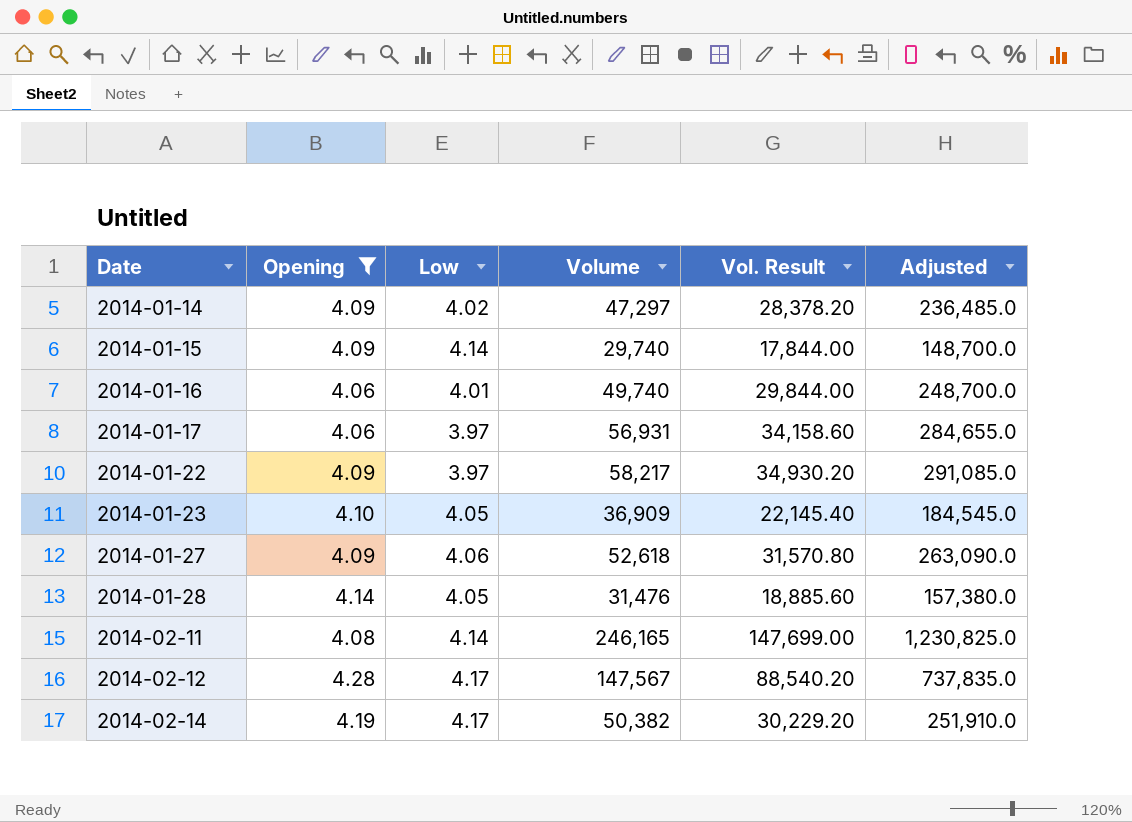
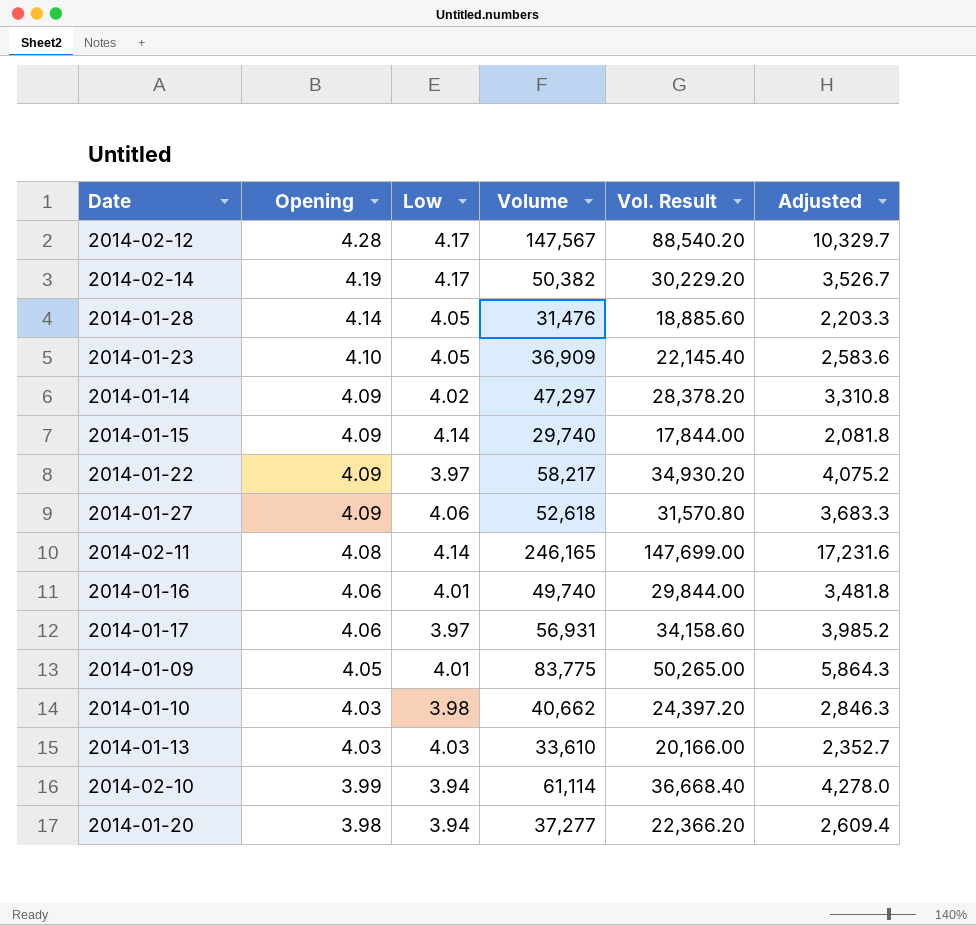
filter: Opening >= 4.06 -> none
row order: Date ascending -> Opening descending
column Adjusted | formula: [Volume] * 5 -> [Volume] * 0.07

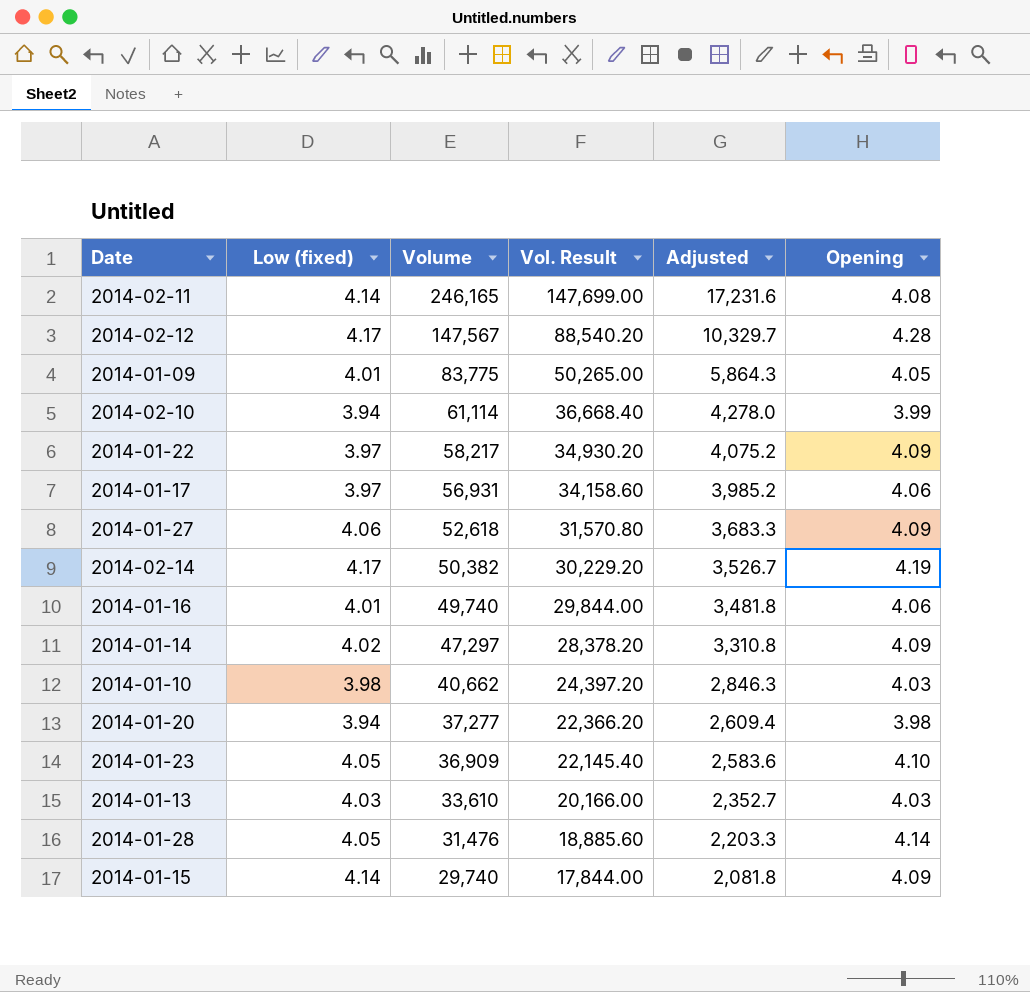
row order: Opening descending -> Volume descending
column name: Low -> Low (fixed)
column Opening | position: 2 -> 6

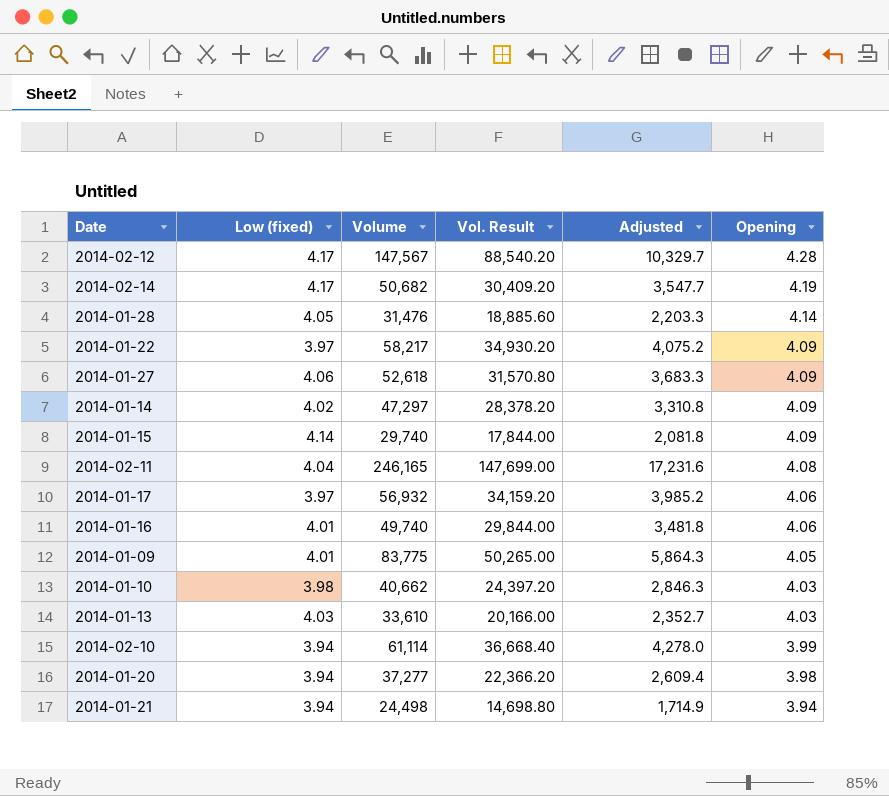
row order: Volume descending -> Opening descending
row 2014-01-23: 4.05 | 36,909 | 22,145.40 | 2,583.6 | 4.10 -> none
2014-02-14 | Volume: 50,382 -> 50,682
2014-02-14 | Vol. Result: 30,229.20 -> 30,409.20
2014-02-14 | Adjusted: 3,526.7 -> 3,547.7
2014-02-11 | Low (fixed): 4.14 -> 4.04
2014-01-17 | Volume: 56,931 -> 56,932
2014-01-17 | Vol. Result: 34,158.60 -> 34,159.20
row 2014-01-21: none -> 3.94 | 24,498 | 14,698.80 | 1,714.9 | 3.94

